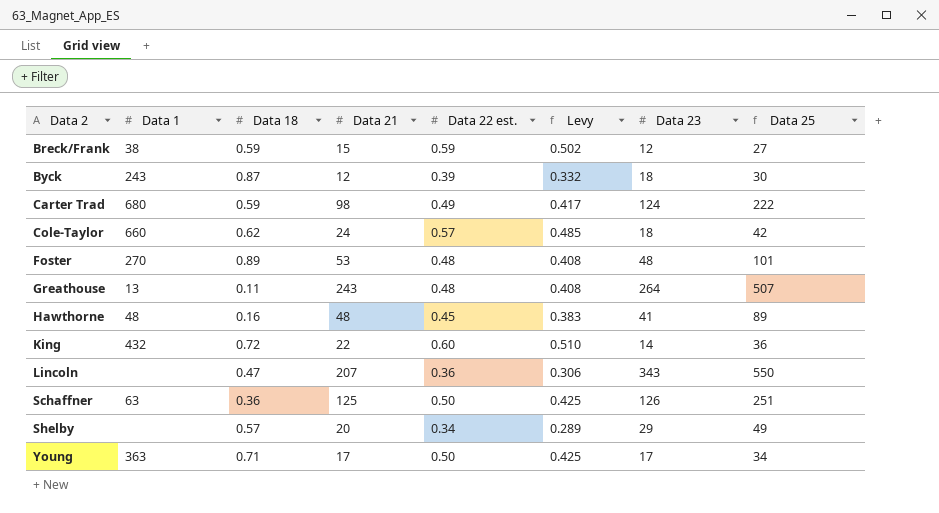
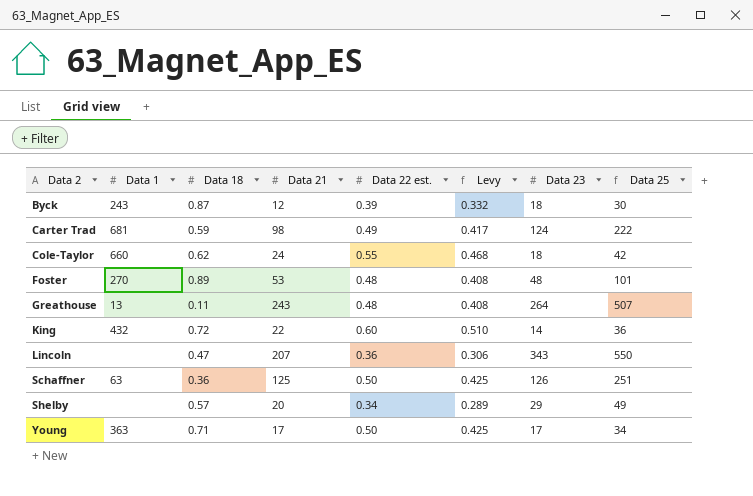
row Breck/Frank: 38 | 0.59 | 15 | 0.59 | 0.502 | 12 | 27 -> none
row Hawthorne: 48 | 0.16 | 48 | 0.45 | 0.383 | 41 | 89 -> none
Carter Trad | Data 1: 680 -> 681
Cole-Taylor | Data 22 est.: 0.57 -> 0.55
Cole-Taylor | Levy: 0.485 -> 0.468

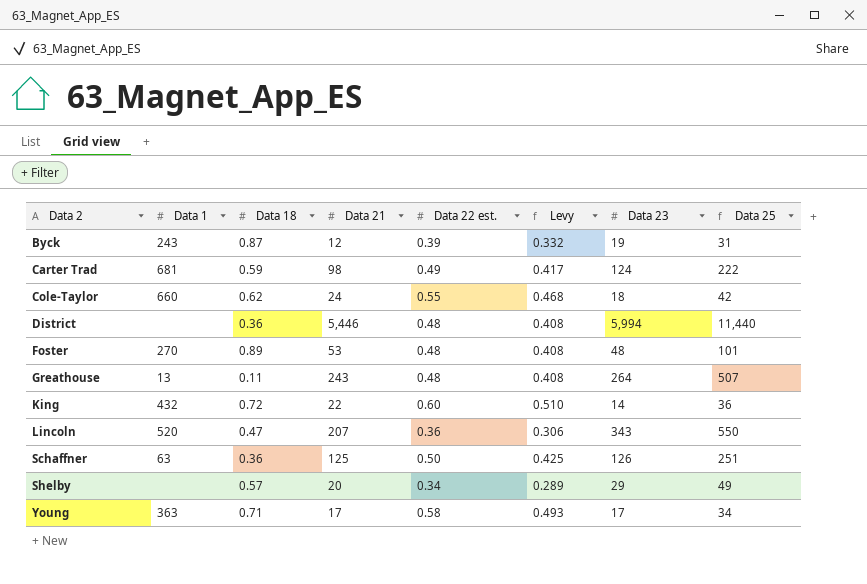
Byck | Data 23: 18 -> 19
Byck | Data 25: 30 -> 31
row District: none -> none | 0.36 | 5,446 | 0.48 | 0.408 | 5,994 | 11,440
Lincoln | Data 1: none -> 520
Young | Data 22 est.: 0.50 -> 0.58
Young | Levy: 0.425 -> 0.493

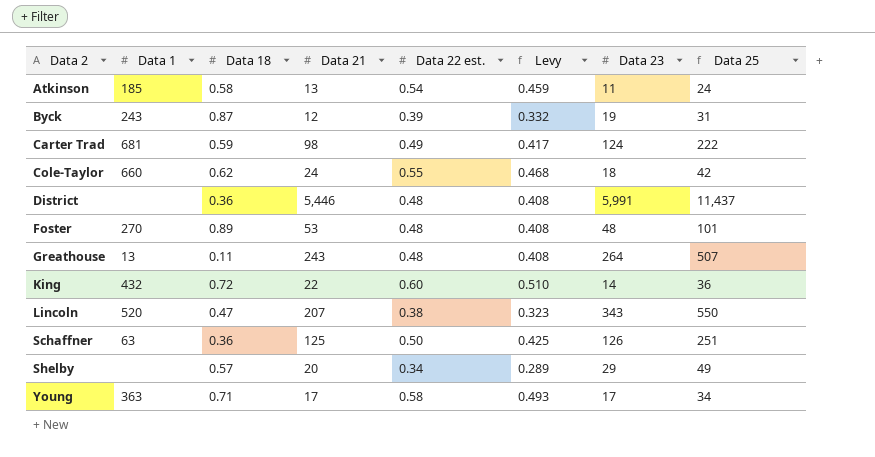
row Atkinson: none -> 185 | 0.58 | 13 | 0.54 | 0.459 | 11 | 24
District | Data 23: 5,994 -> 5,991
District | Data 25: 11,440 -> 11,437
Lincoln | Data 22 est.: 0.36 -> 0.38
Lincoln | Levy: 0.306 -> 0.323

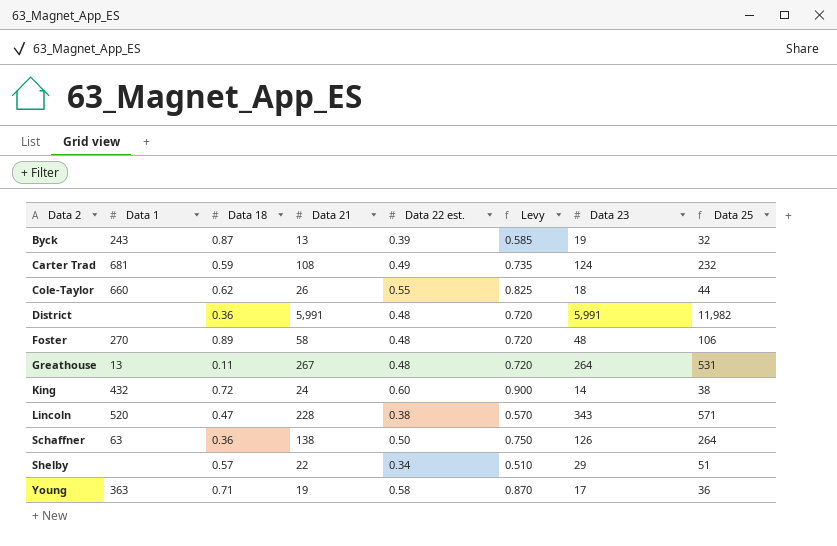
column Levy | formula: [Data 22 est.] * 0.85 -> [Data 22 est.] * 1.5
row Atkinson: 185 | 0.58 | 13 | 0.54 | 0.459 | 11 | 24 -> none
Byck | Data 21: 12 -> 13
Byck | Data 25: 31 -> 32
Carter Trad | Data 21: 98 -> 108
Carter Trad | Data 25: 222 -> 232
Cole-Taylor | Data 21: 24 -> 26
Cole-Taylor | Data 25: 42 -> 44
District | Data 21: 5,446 -> 5,991
District | Data 25: 11,437 -> 11,982
Foster | Data 21: 53 -> 58
Foster | Data 25: 101 -> 106
Greathouse | Data 21: 243 -> 267
Greathouse | Data 25: 507 -> 531
King | Data 21: 22 -> 24
King | Data 25: 36 -> 38
Lincoln | Data 21: 207 -> 228
Lincoln | Data 25: 550 -> 571
Schaffner | Data 21: 125 -> 138
Schaffner | Data 25: 251 -> 264
Shelby | Data 21: 20 -> 22
Shelby | Data 25: 49 -> 51
Young | Data 21: 17 -> 19
Young | Data 25: 34 -> 36

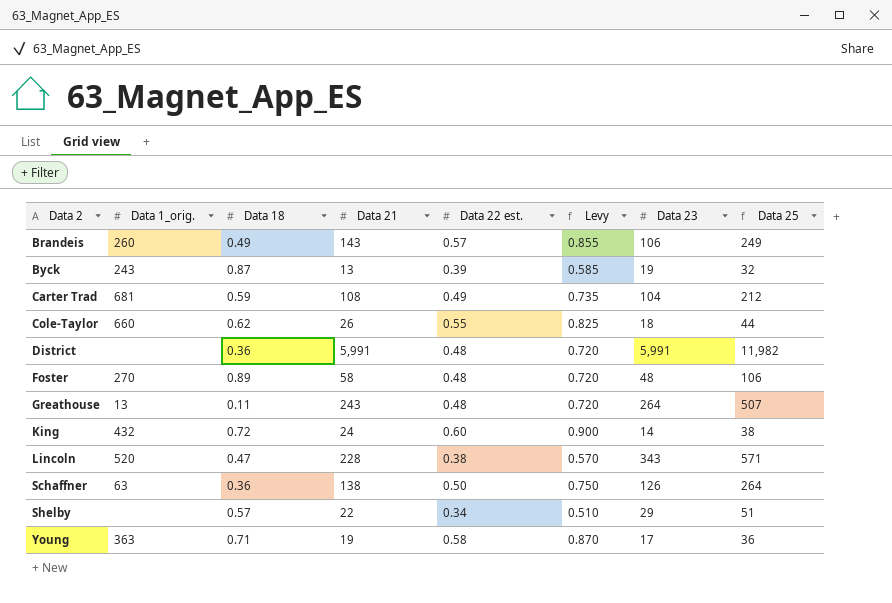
column name: Data 1 -> Data 1_orig.
row Brandeis: none -> 260 | 0.49 | 143 | 0.57 | 0.855 | 106 | 249
Carter Trad | Data 23: 124 -> 104
Carter Trad | Data 25: 232 -> 212
Greathouse | Data 21: 267 -> 243
Greathouse | Data 25: 531 -> 507

